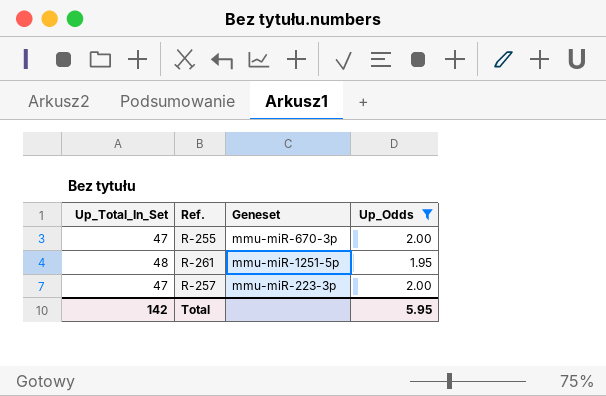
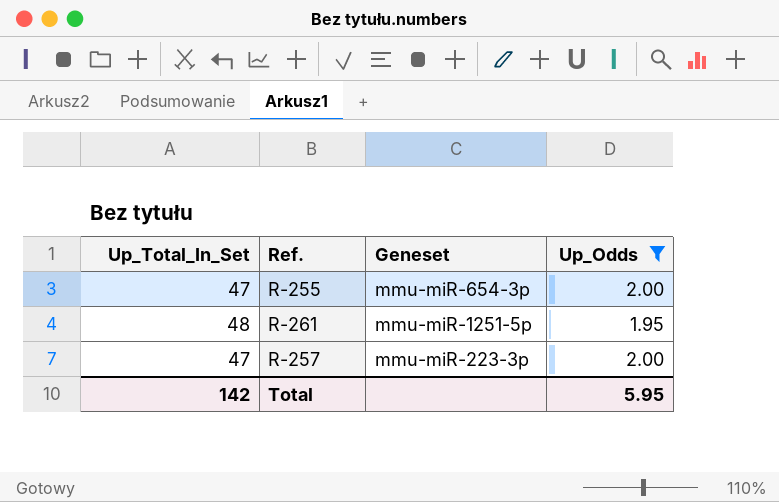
R-255 | Geneset: mmu-miR-670-3p -> mmu-miR-654-3p

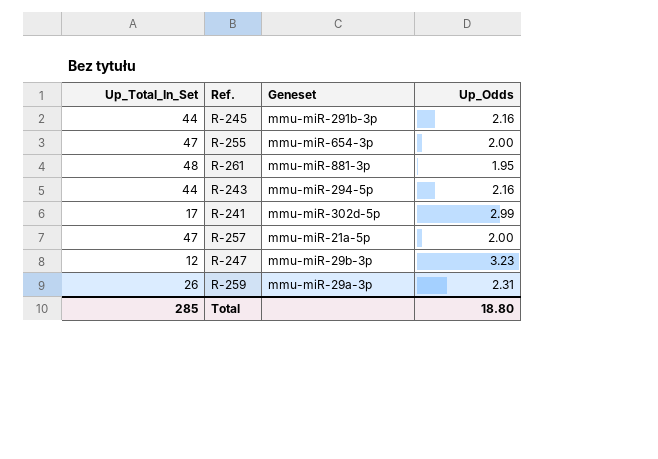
filter: Up_Odds <= 2.00 -> none
R-261 | Geneset: mmu-miR-1251-5p -> mmu-miR-881-3p
R-257 | Geneset: mmu-miR-223-3p -> mmu-miR-21a-5p
Total | Up_Total_In_Set: 142 -> 285
Total | Up_Odds: 5.95 -> 18.80

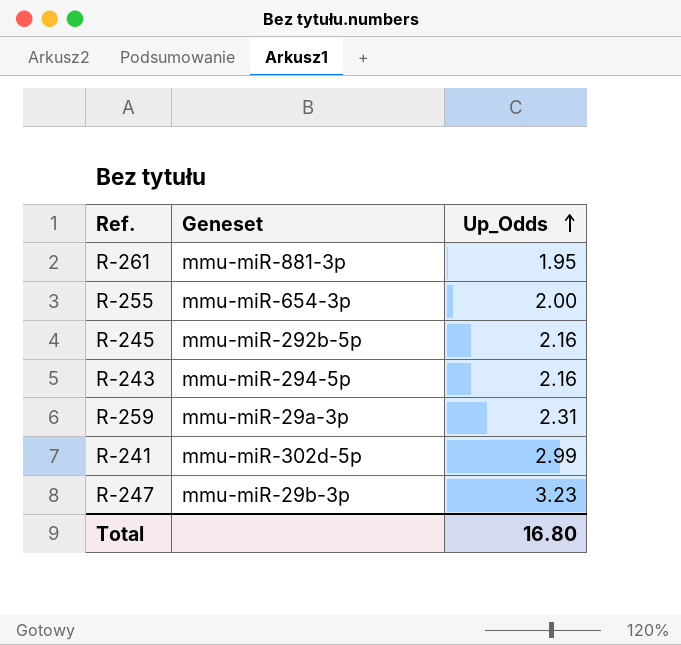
row order: none -> Up_Odds ascending
column Up_Total_In_Set | position: 1 -> none
row R-257: 47 | mmu-miR-21a-5p | 2.00 -> none
R-245 | Geneset: mmu-miR-291b-3p -> mmu-miR-292b-5p
Total | Up_Odds: 18.80 -> 16.80

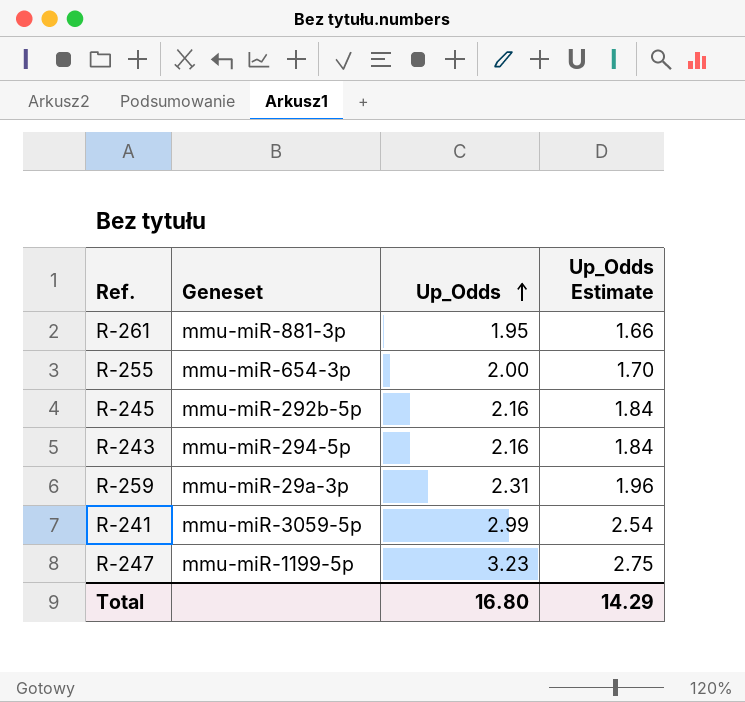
column Up_Odds Estimate | formula: none -> [Up_Odds] * 0.85
R-241 | Geneset: mmu-miR-302d-5p -> mmu-miR-3059-5p
R-247 | Geneset: mmu-miR-29b-3p -> mmu-miR-1199-5p

